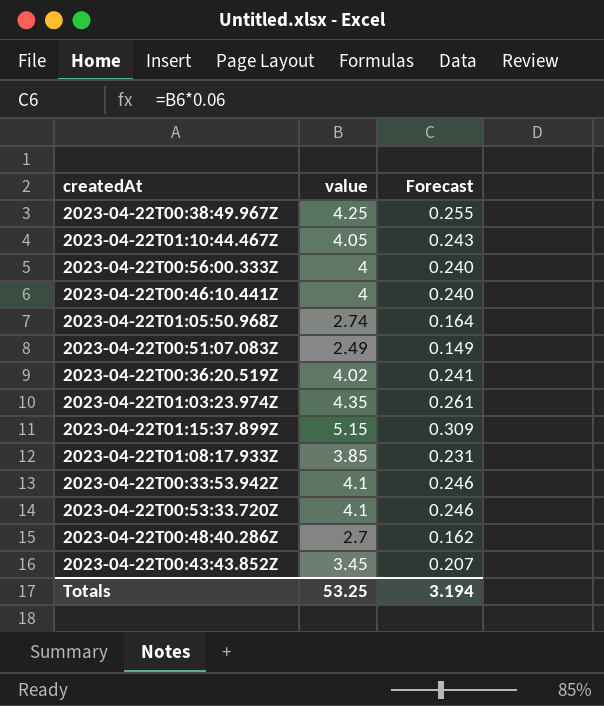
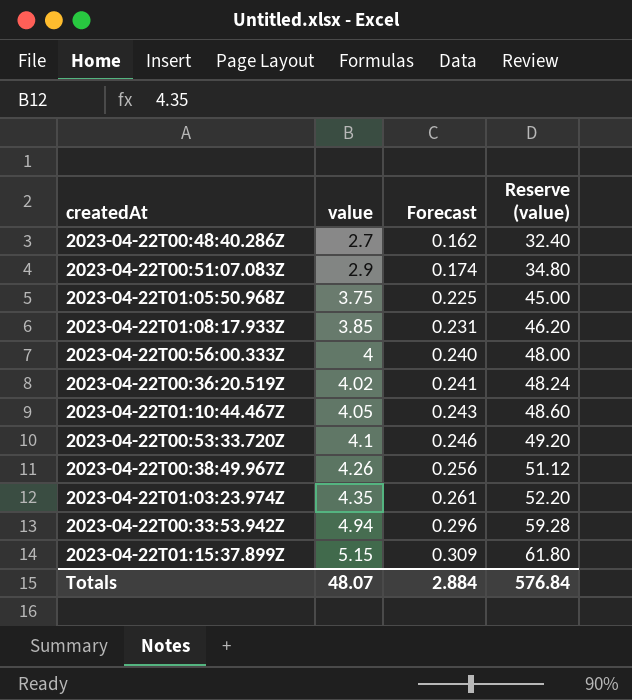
row order: none -> value ascending
column Reserve (value) | formula: none -> [value] * 12
row 2023-04-22T00:46:10.441Z: 4 | 0.240 -> none
row 2023-04-22T00:43:43.852Z: 3.45 | 0.207 -> none
2023-04-22T00:51:07.083Z | value: 2.49 -> 2.9
2023-04-22T00:51:07.083Z | Forecast: 0.149 -> 0.174
2023-04-22T01:05:50.968Z | value: 2.74 -> 3.75
2023-04-22T01:05:50.968Z | Forecast: 0.164 -> 0.225
2023-04-22T00:38:49.967Z | value: 4.25 -> 4.26
2023-04-22T00:38:49.967Z | Forecast: 0.255 -> 0.256
2023-04-22T00:33:53.942Z | value: 4.1 -> 4.94
2023-04-22T00:33:53.942Z | Forecast: 0.246 -> 0.296
Totals | value: 53.25 -> 48.07
Totals | Forecast: 3.194 -> 2.884

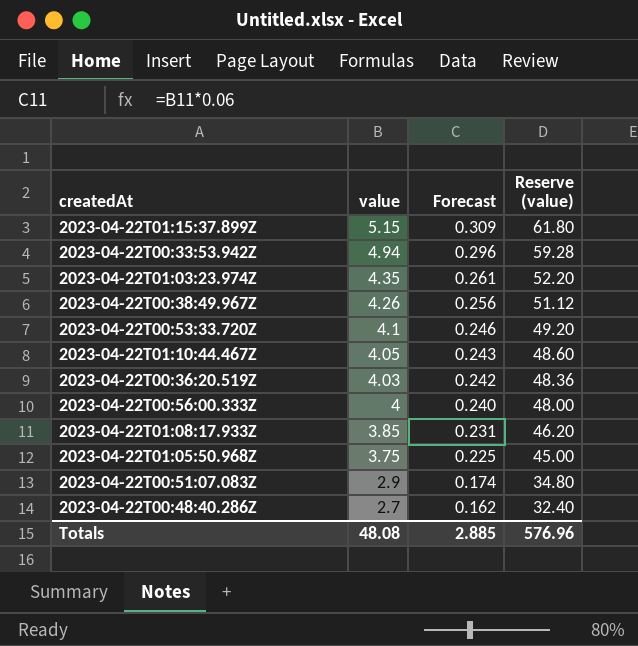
row order: value ascending -> value descending
2023-04-22T00:36:20.519Z | value: 4.02 -> 4.03
2023-04-22T00:36:20.519Z | Forecast: 0.241 -> 0.242
2023-04-22T00:36:20.519Z | Reserve (value): 48.24 -> 48.36
Totals | value: 48.07 -> 48.08
Totals | Forecast: 2.884 -> 2.885
Totals | Reserve (value): 576.84 -> 576.96

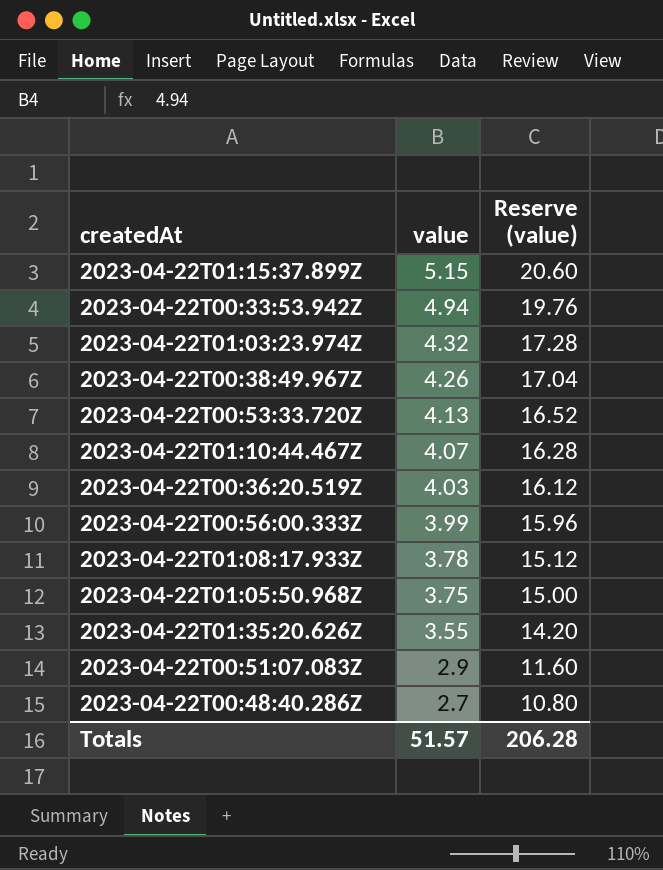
column Forecast | formula: [value] * 0.06 -> none
column Reserve (value) | formula: [value] * 12 -> [value] * 4
2023-04-22T01:03:23.974Z | value: 4.35 -> 4.32
2023-04-22T00:53:33.720Z | value: 4.1 -> 4.13
2023-04-22T01:10:44.467Z | value: 4.05 -> 4.07
2023-04-22T00:56:00.333Z | value: 4 -> 3.99
2023-04-22T01:08:17.933Z | value: 3.85 -> 3.78
row 2023-04-22T01:35:20.626Z: none -> 3.55 | 14.20
Totals | value: 48.08 -> 51.57
Totals | Reserve (value): 576.96 -> 206.28

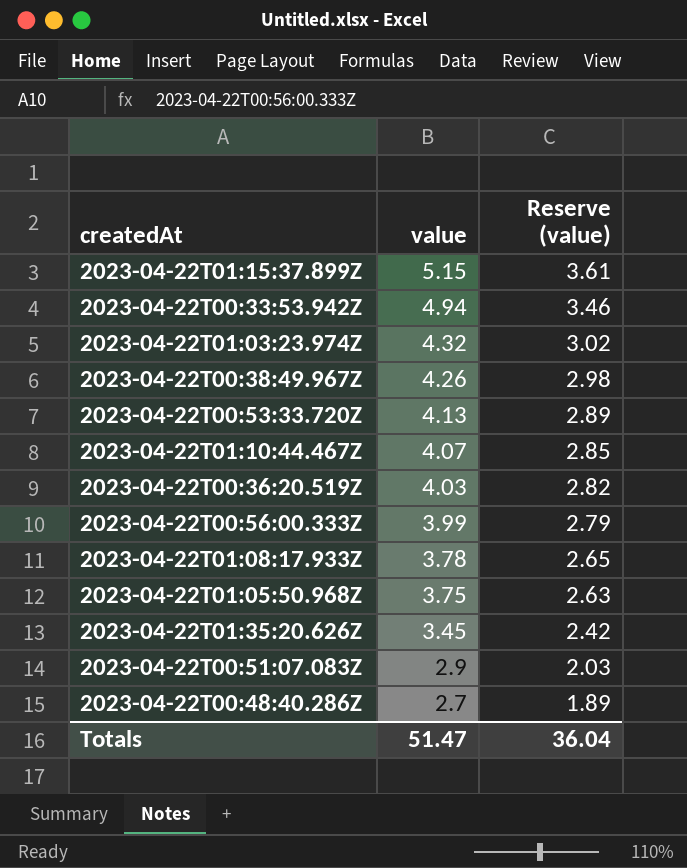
column Reserve (value) | formula: [value] * 4 -> [value] * 0.7
2023-04-22T01:35:20.626Z | value: 3.55 -> 3.45
Totals | value: 51.57 -> 51.47
Totals | Reserve (value): 206.28 -> 36.04

